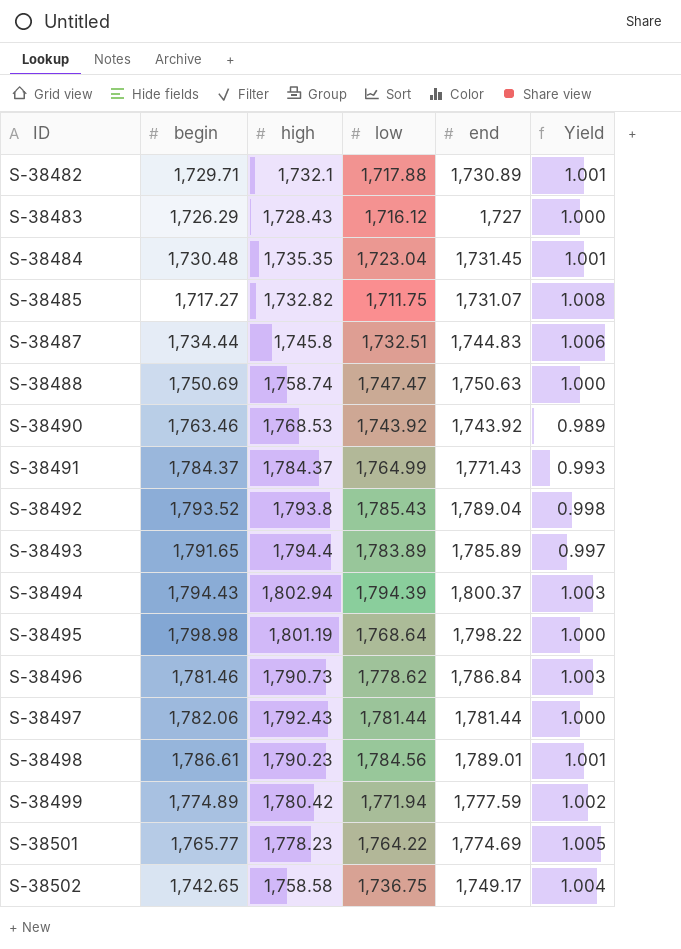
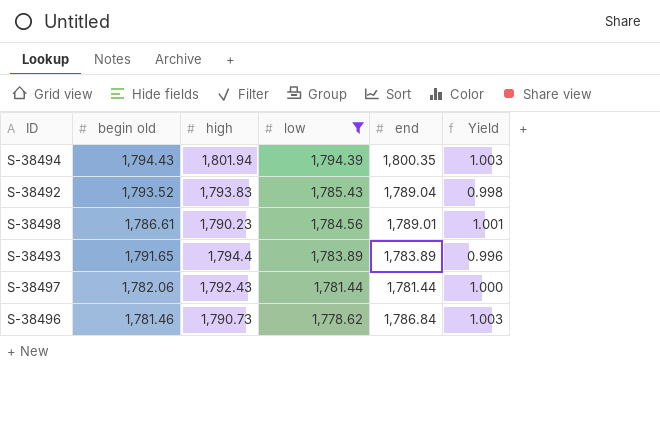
filter: none -> low >= 1,778.62
row order: ID ascending -> low descending
column name: begin -> begin old
S-38494 | high: 1,802.94 -> 1,801.94
S-38494 | end: 1,800.37 -> 1,800.35
S-38492 | high: 1,793.8 -> 1,793.83
S-38493 | end: 1,785.89 -> 1,783.89
S-38493 | Yield: 0.997 -> 0.996

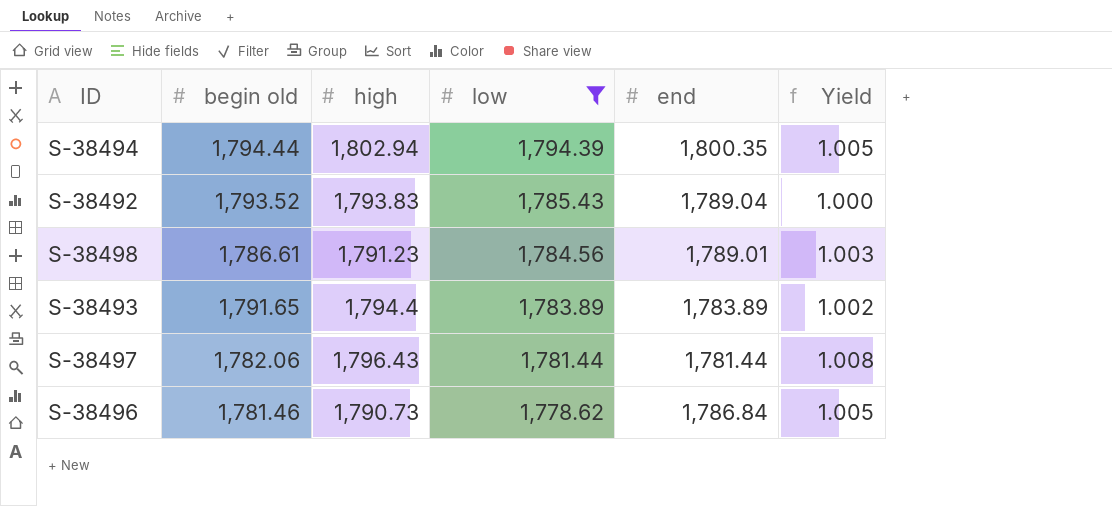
column Yield | formula: [end] / [begin old] -> [high] / [begin old]
S-38494 | begin old: 1,794.43 -> 1,794.44
S-38494 | high: 1,801.94 -> 1,802.94
S-38498 | high: 1,790.23 -> 1,791.23
S-38497 | high: 1,792.43 -> 1,796.43

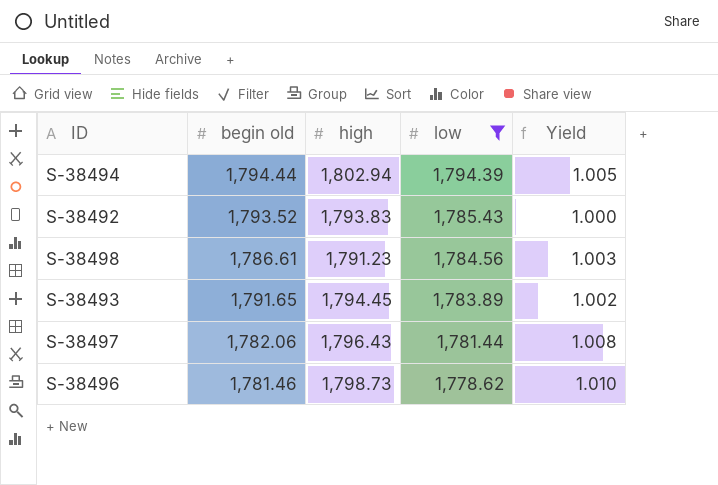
column end | position: 5 -> none
S-38493 | high: 1,794.4 -> 1,794.45
S-38496 | high: 1,790.73 -> 1,798.73
S-38496 | Yield: 1.005 -> 1.010

